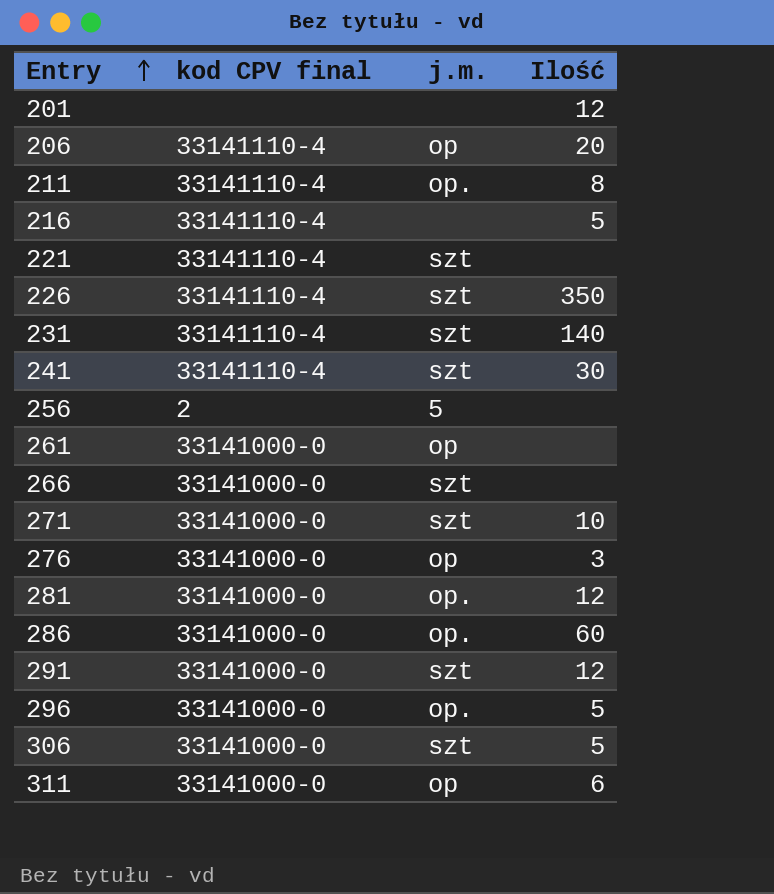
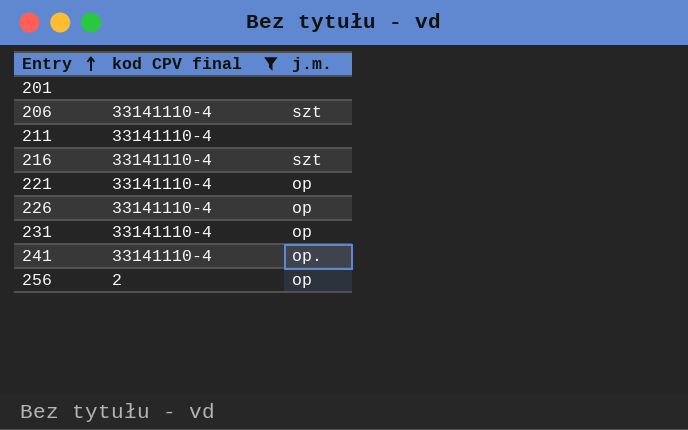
filter: none -> kod CPV final != 33141000-0
column Ilość | position: 4 -> none
206 | j.m.: op -> szt
211 | j.m.: op. -> none
216 | j.m.: none -> szt
221 | j.m.: szt -> op
226 | j.m.: szt -> op
231 | j.m.: szt -> op
241 | j.m.: szt -> op.
256 | j.m.: 5 -> op

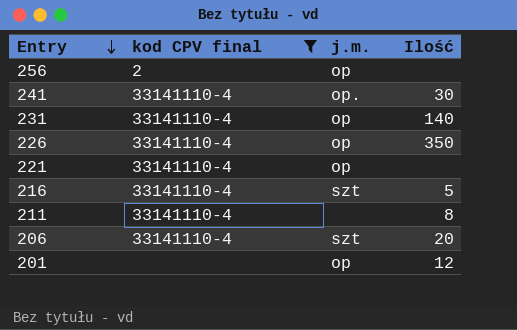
row order: Entry ascending -> Entry descending
column Ilość | position: none -> 4
201 | j.m.: none -> op

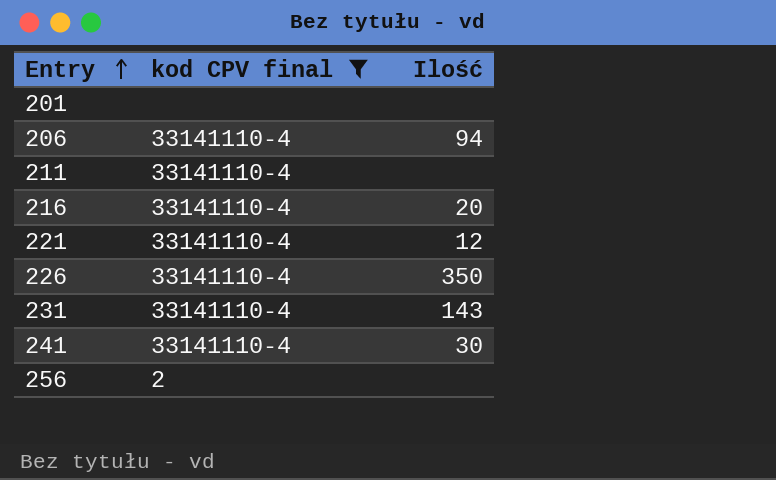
row order: Entry descending -> Entry ascending
column j.m. | position: 3 -> none
201 | Ilość: 12 -> none
206 | Ilość: 20 -> 94
211 | Ilość: 8 -> none
216 | Ilość: 5 -> 20
221 | Ilość: none -> 12
231 | Ilość: 140 -> 143

